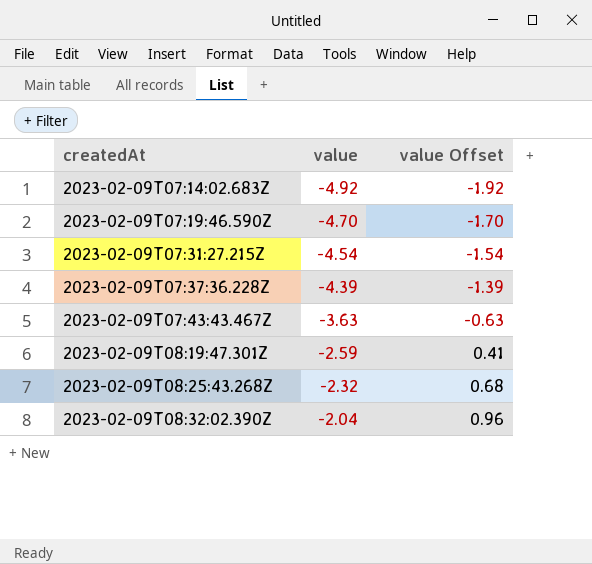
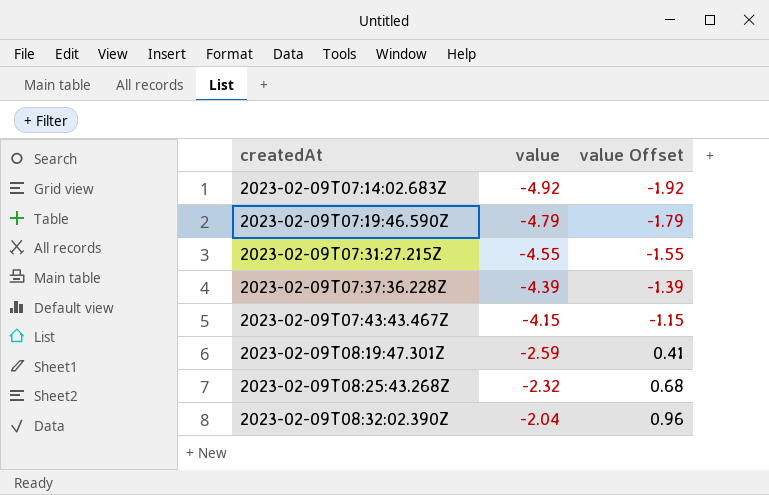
2023-02-09T07:19:46.590Z | value: -4.70 -> -4.79
2023-02-09T07:19:46.590Z | value Offset: -1.70 -> -1.79
2023-02-09T07:31:27.215Z | value: -4.54 -> -4.55
2023-02-09T07:31:27.215Z | value Offset: -1.54 -> -1.55
2023-02-09T07:43:43.467Z | value: -3.63 -> -4.15
2023-02-09T07:43:43.467Z | value Offset: -0.63 -> -1.15

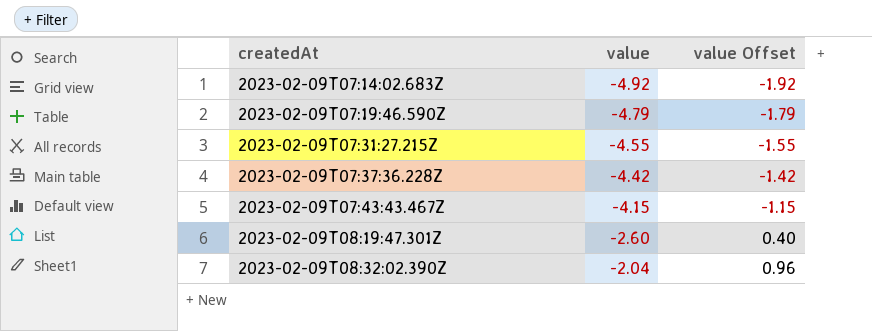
row 2023-02-09T08:25:43.268Z: -2.32 | 0.68 -> none
2023-02-09T07:37:36.228Z | value: -4.39 -> -4.42
2023-02-09T07:37:36.228Z | value Offset: -1.39 -> -1.42
2023-02-09T08:19:47.301Z | value: -2.59 -> -2.60
2023-02-09T08:19:47.301Z | value Offset: 0.41 -> 0.40

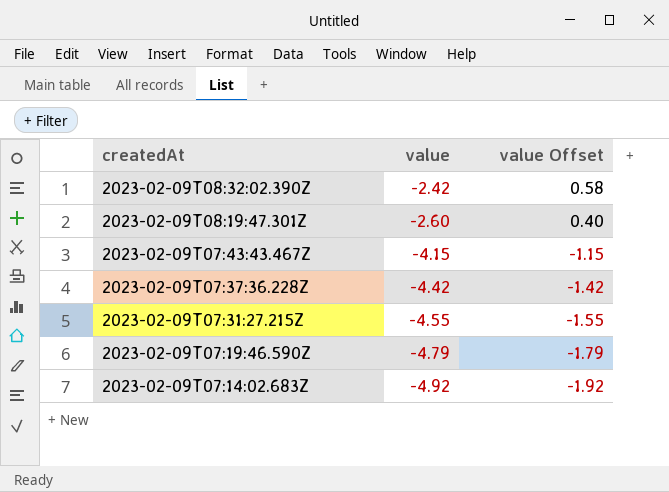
row order: createdAt ascending -> createdAt descending
2023-02-09T08:32:02.390Z | value: -2.04 -> -2.42
2023-02-09T08:32:02.390Z | value Offset: 0.96 -> 0.58

